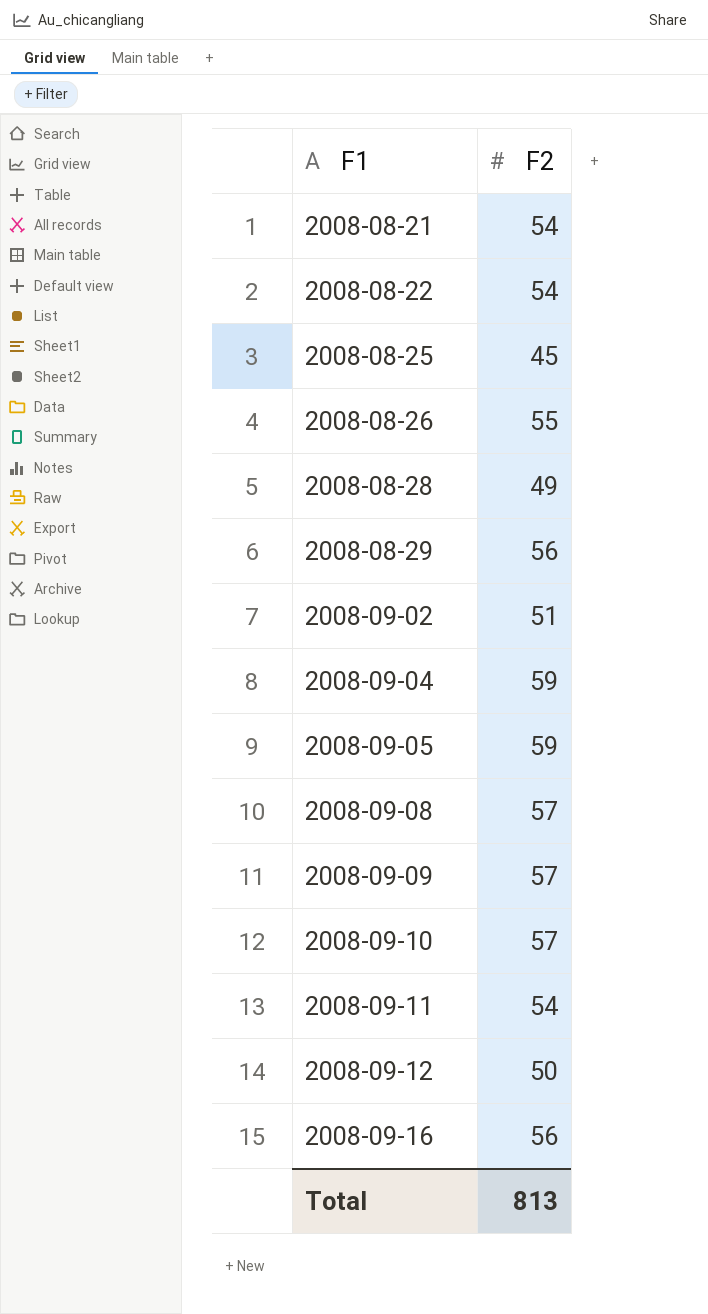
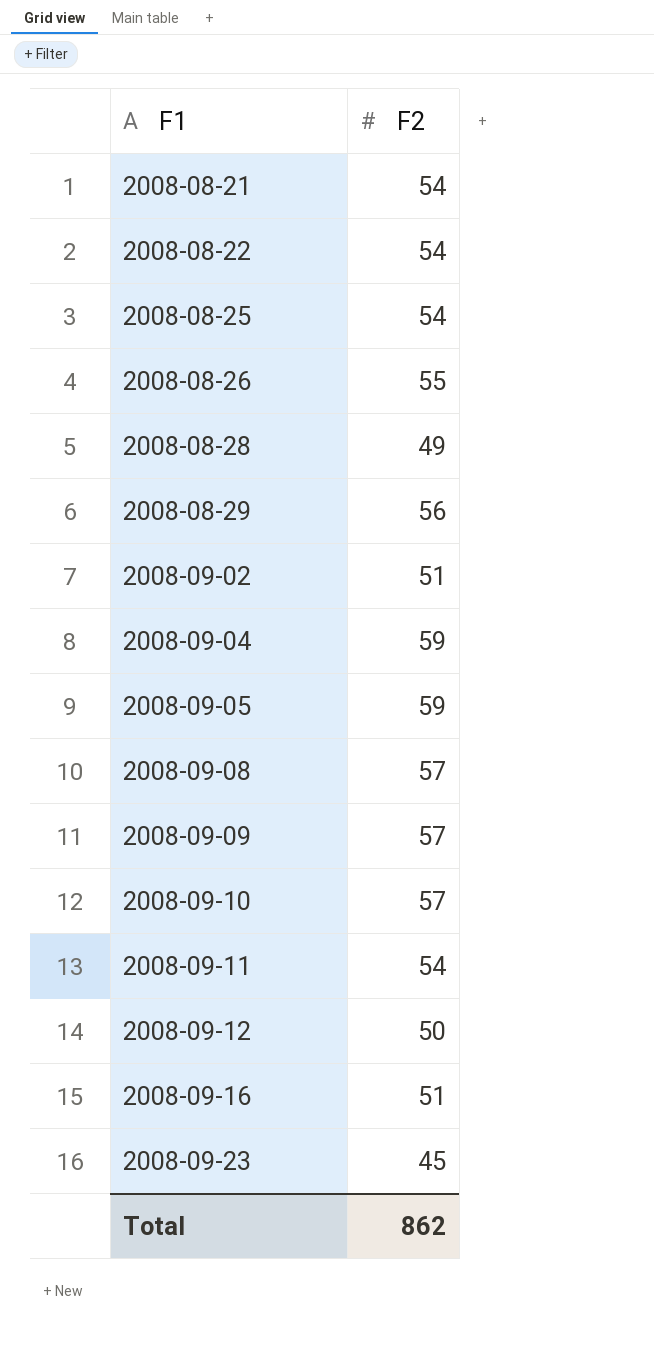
2008-08-25 | F2: 45 -> 54
2008-09-16 | F2: 56 -> 51
row 2008-09-23: none -> 45
Total | F2: 813 -> 862

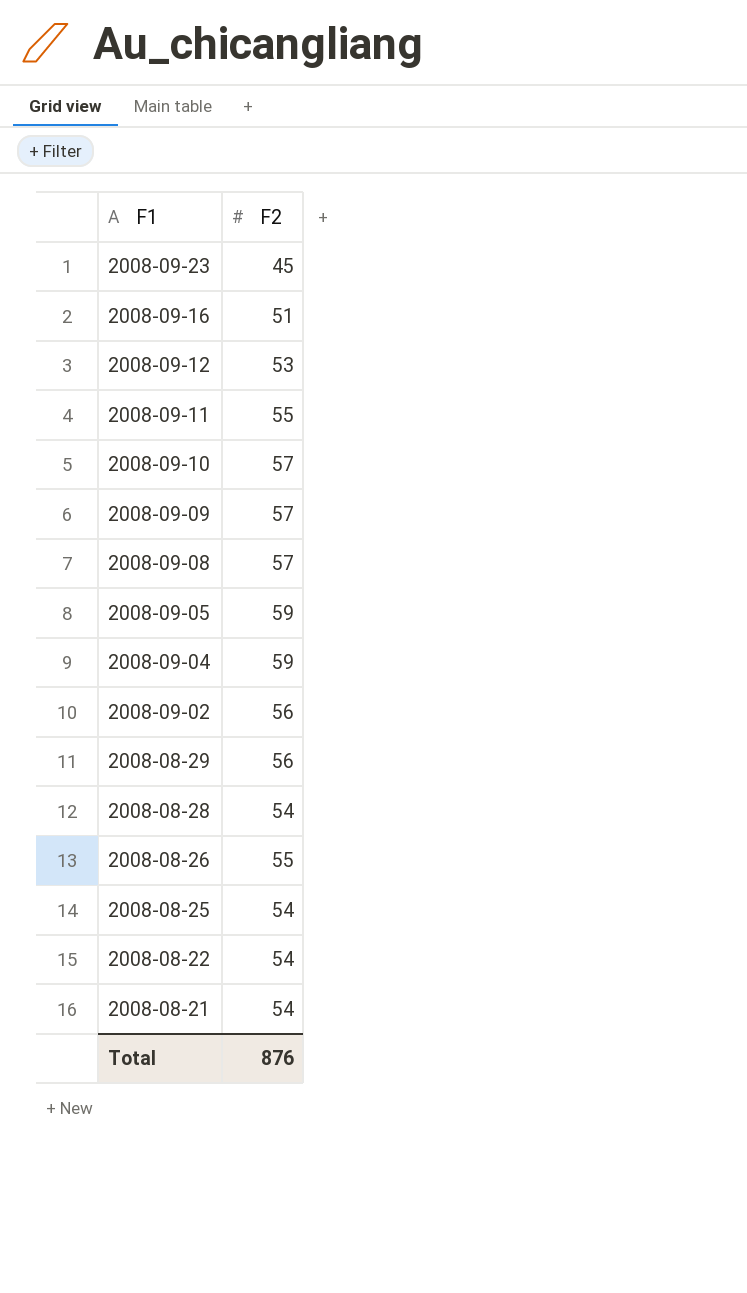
row order: F1 ascending -> F1 descending
2008-09-12 | F2: 50 -> 53
2008-09-11 | F2: 54 -> 55
2008-09-02 | F2: 51 -> 56
2008-08-28 | F2: 49 -> 54
Total | F2: 862 -> 876

